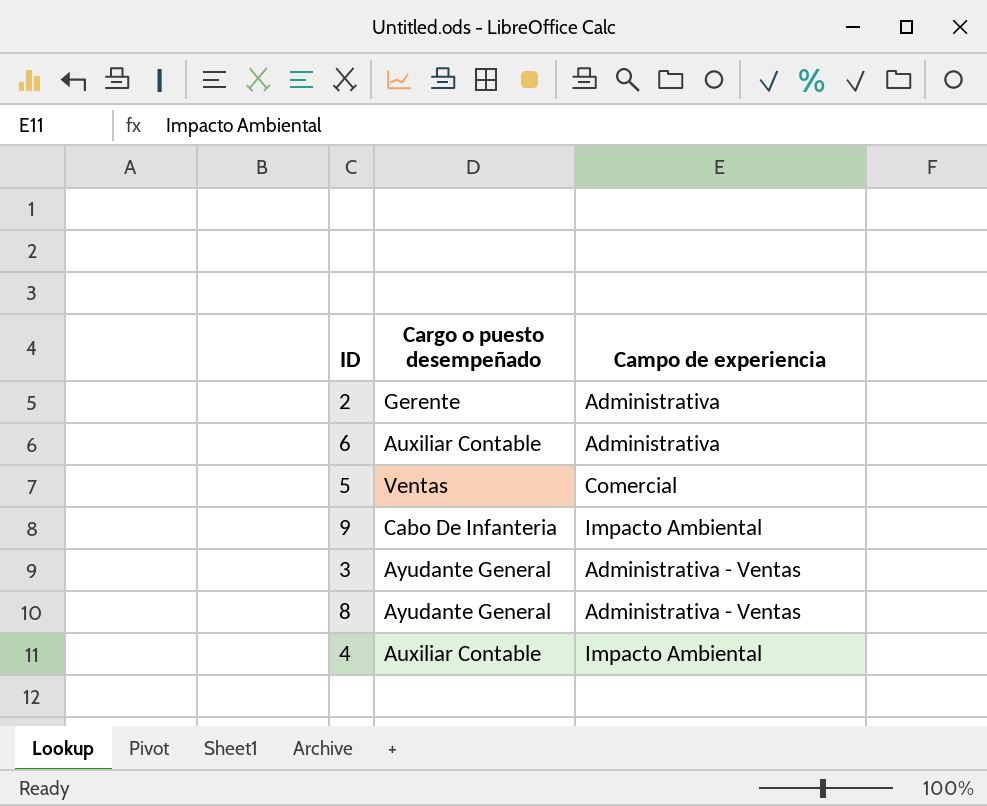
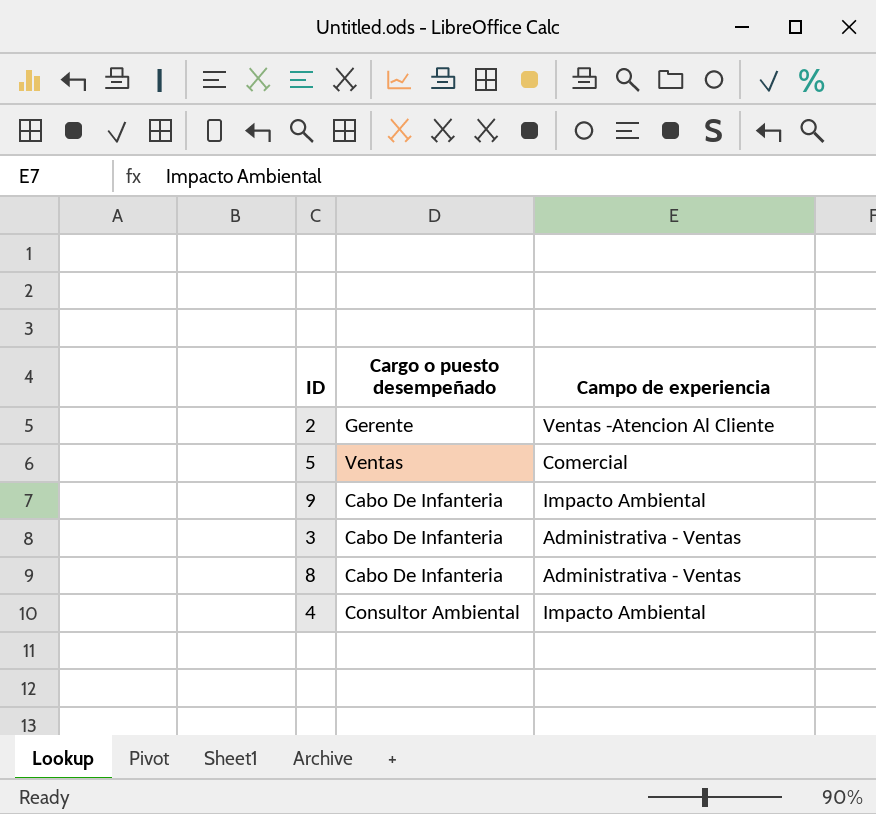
row 6: Auxiliar Contable | Administrativa -> none
2 | Campo de experiencia: Administrativa -> Ventas -Atencion Al Cliente
3 | Cargo o puesto desempeñado: Ayudante General -> Cabo De Infanteria
8 | Cargo o puesto desempeñado: Ayudante General -> Cabo De Infanteria
4 | Cargo o puesto desempeñado: Auxiliar Contable -> Consultor Ambiental

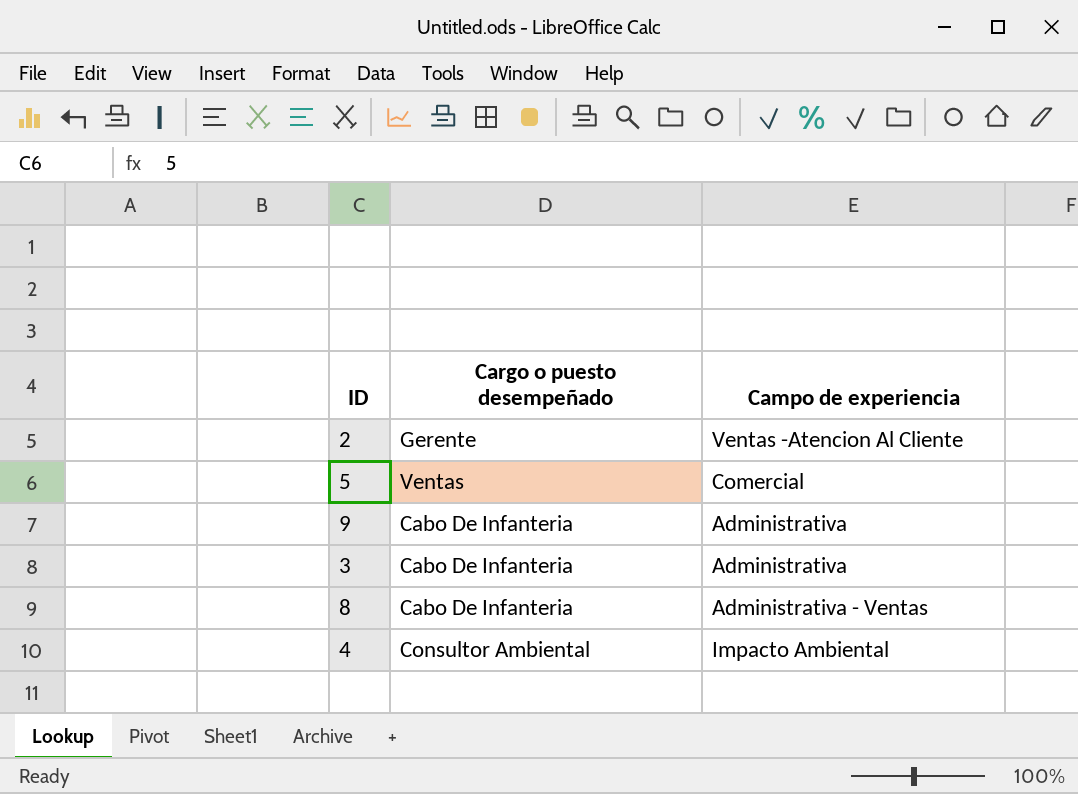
9 | Campo de experiencia: Impacto Ambiental -> Administrativa
3 | Campo de experiencia: Administrativa - Ventas -> Administrativa

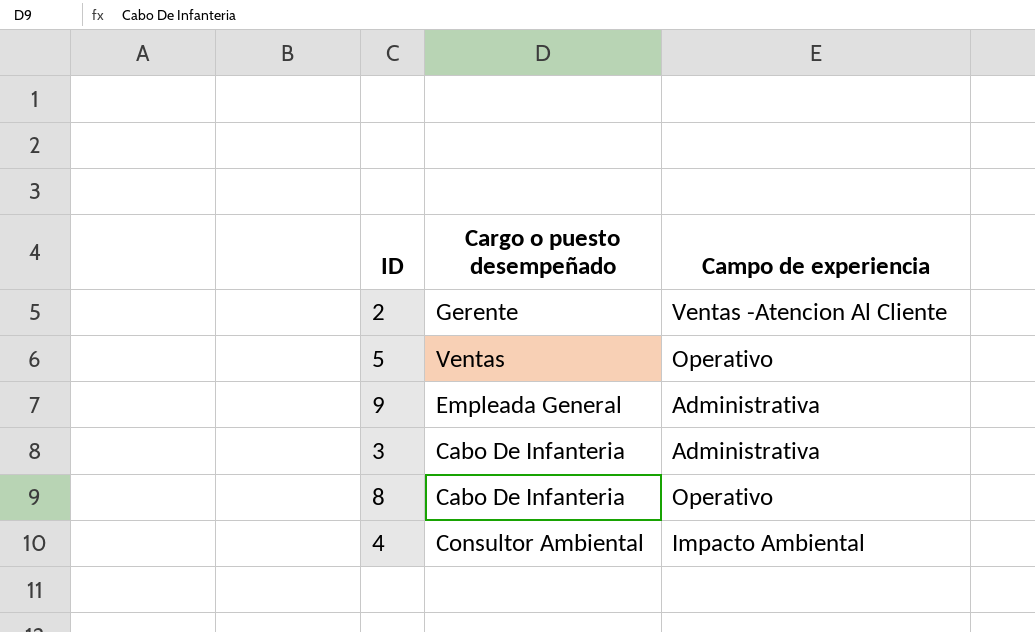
5 | Campo de experiencia: Comercial -> Operativo
9 | Cargo o puesto desempeñado: Cabo De Infanteria -> Empleada General
8 | Campo de experiencia: Administrativa - Ventas -> Operativo

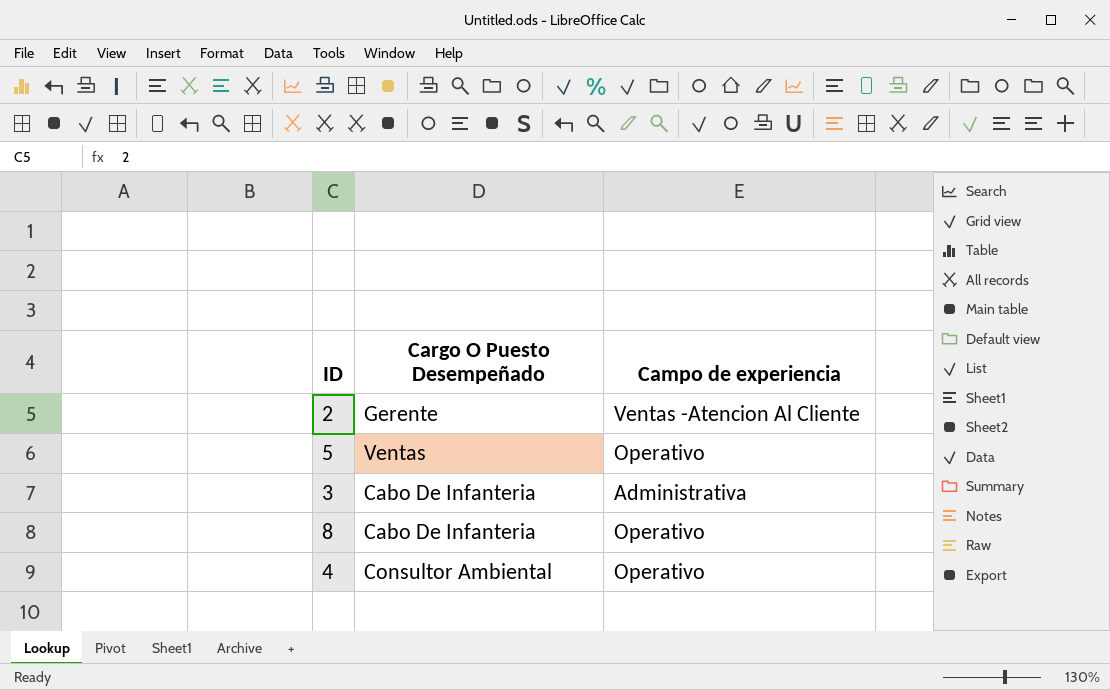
column name: Cargo o puesto desempeñado -> Cargo O Puesto Desempeñado
row 9: Empleada General | Administrativa -> none
4 | Campo de experiencia: Impacto Ambiental -> Operativo

